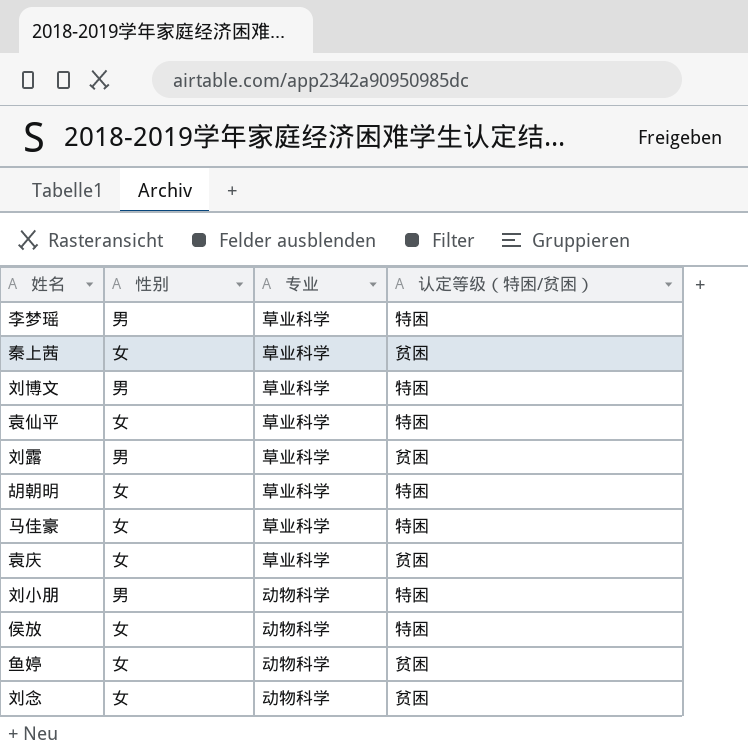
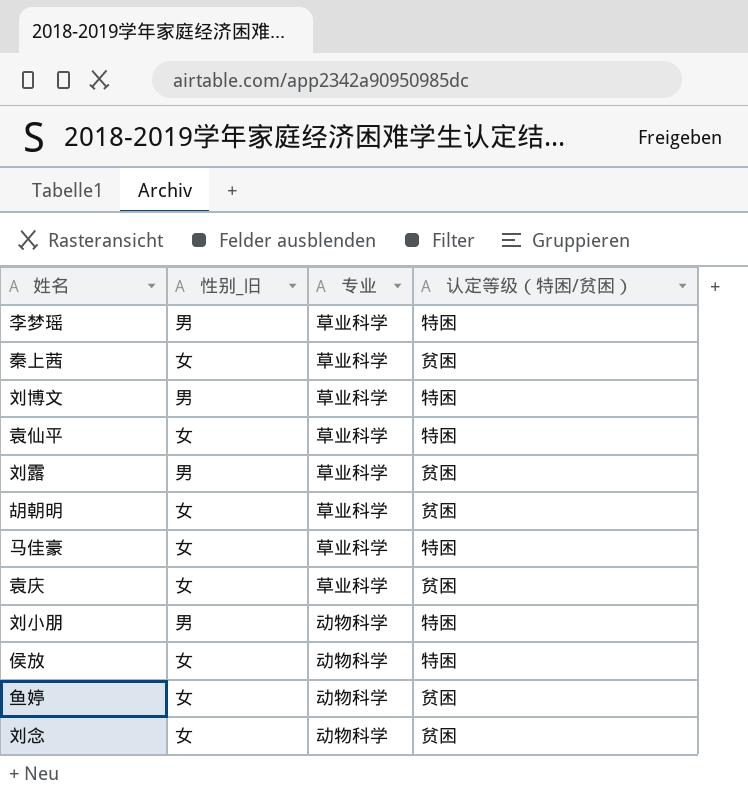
column name: 性别 -> 性别_旧
胡朝明 | 认定等级（特困/贫困）: 特困 -> 贫困

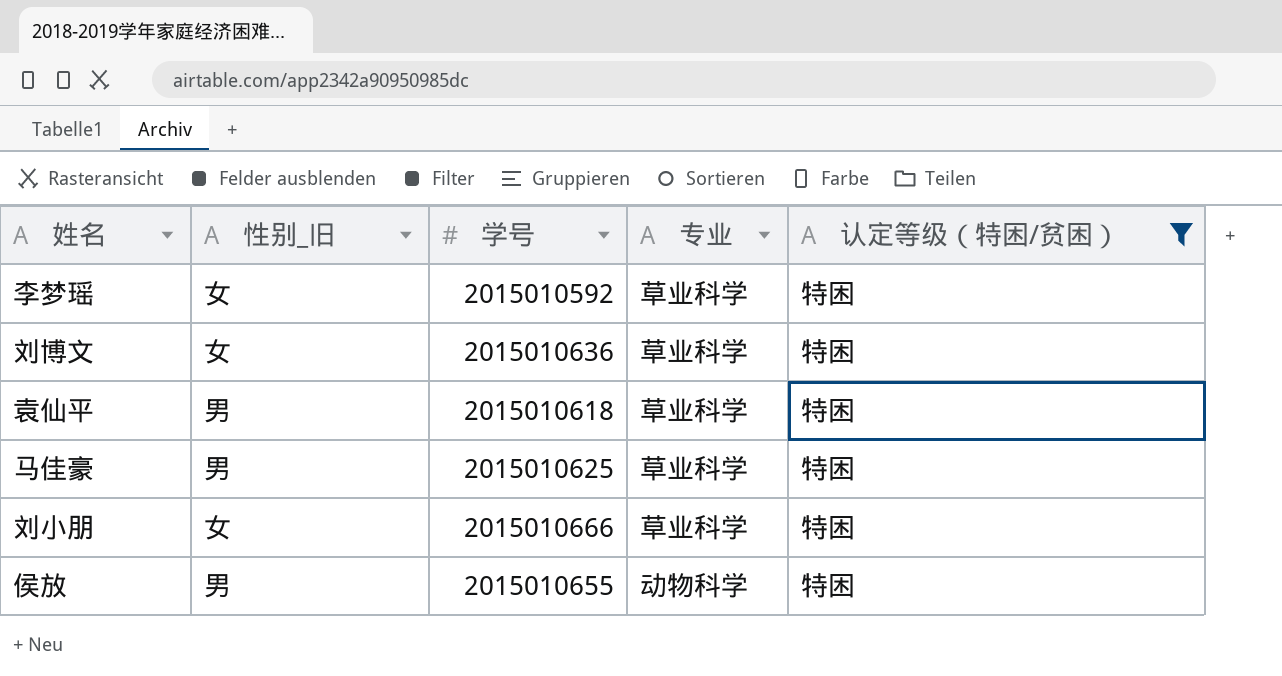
filter: none -> 认定等级（特困/贫困） = 特困
column 学号 | position: none -> 3
李梦瑶 | 性别_旧: 男 -> 女
刘博文 | 性别_旧: 男 -> 女
袁仙平 | 性别_旧: 女 -> 男
马佳豪 | 性别_旧: 女 -> 男
刘小朋 | 性别_旧: 男 -> 女
刘小朋 | 专业: 动物科学 -> 草业科学
侯放 | 性别_旧: 女 -> 男

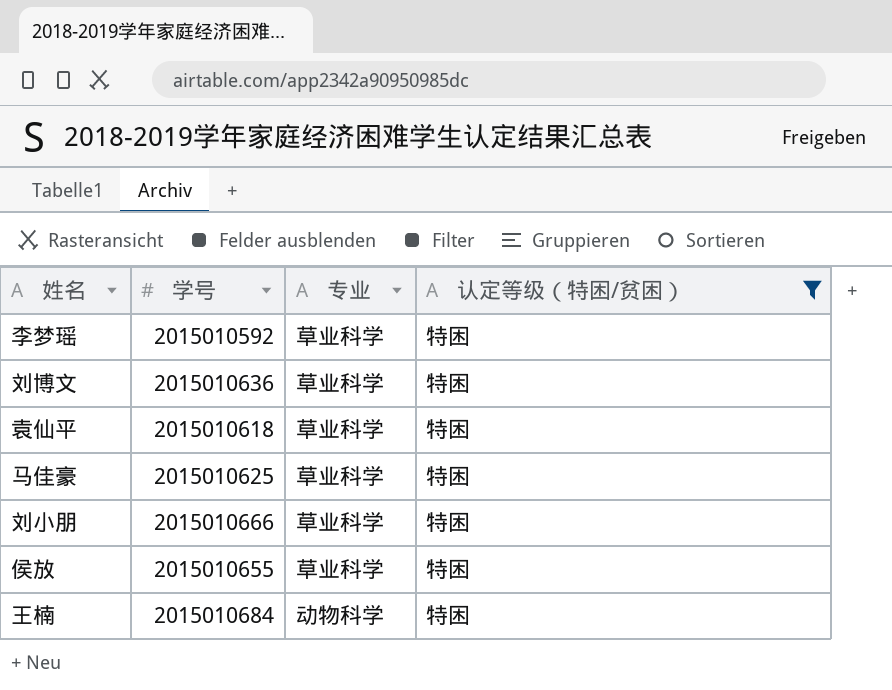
column 性别_旧 | position: 2 -> none
侯放 | 专业: 动物科学 -> 草业科学
row 王楠: none -> 2015010684 | 动物科学 | 特困

